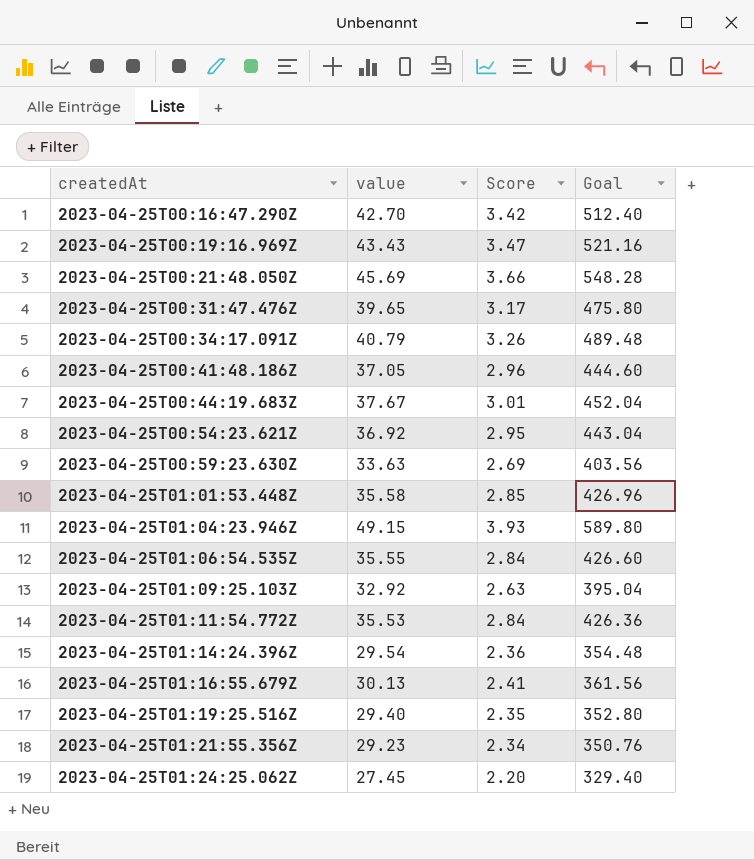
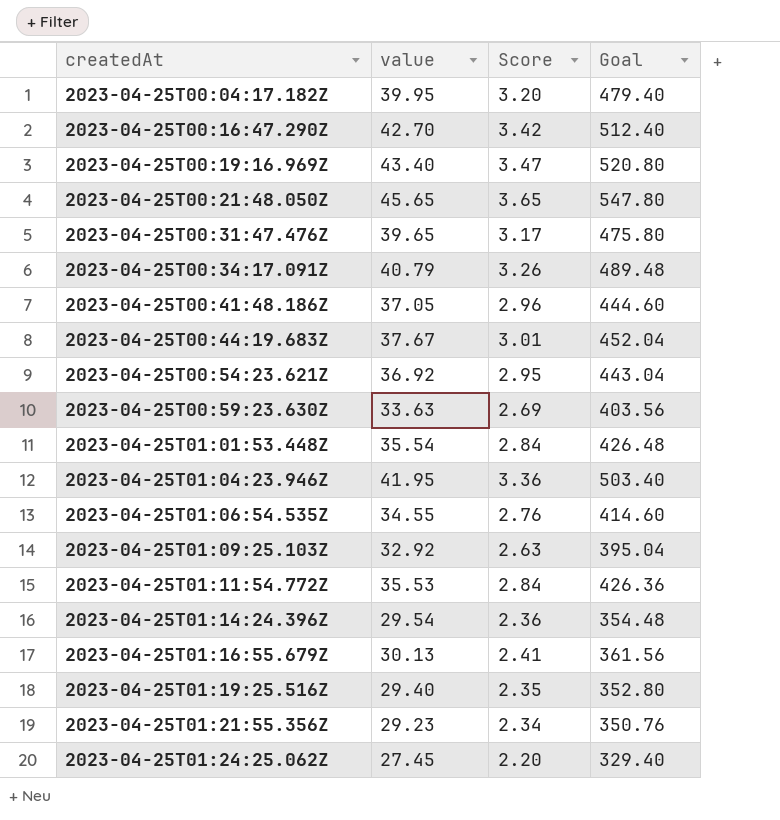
row 2023-04-25T00:04:17.182Z: none -> 39.95 | 3.20 | 479.40
2023-04-25T00:19:16.969Z | value: 43.43 -> 43.40
2023-04-25T00:19:16.969Z | Goal: 521.16 -> 520.80
2023-04-25T00:21:48.050Z | value: 45.69 -> 45.65
2023-04-25T00:21:48.050Z | Score: 3.66 -> 3.65
2023-04-25T00:21:48.050Z | Goal: 548.28 -> 547.80
2023-04-25T01:01:53.448Z | value: 35.58 -> 35.54
2023-04-25T01:01:53.448Z | Score: 2.85 -> 2.84
2023-04-25T01:01:53.448Z | Goal: 426.96 -> 426.48
2023-04-25T01:04:23.946Z | value: 49.15 -> 41.95
2023-04-25T01:04:23.946Z | Score: 3.93 -> 3.36
2023-04-25T01:04:23.946Z | Goal: 589.80 -> 503.40
2023-04-25T01:06:54.535Z | value: 35.55 -> 34.55
2023-04-25T01:06:54.535Z | Score: 2.84 -> 2.76
2023-04-25T01:06:54.535Z | Goal: 426.60 -> 414.60

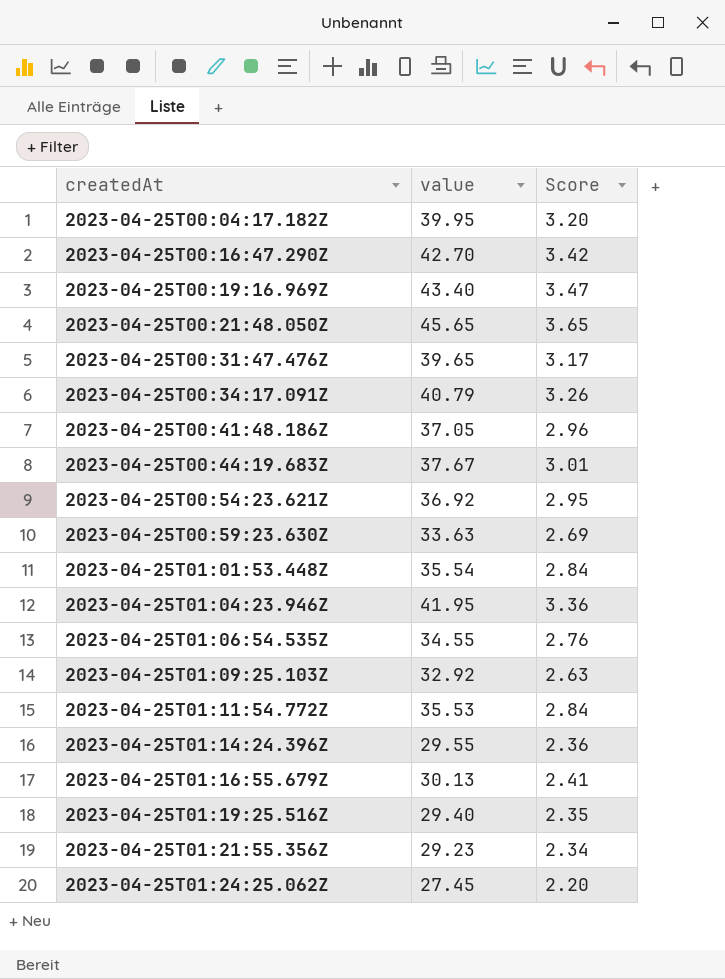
column Goal | formula: [value] * 12 -> none
2023-04-25T01:14:24.396Z | value: 29.54 -> 29.55

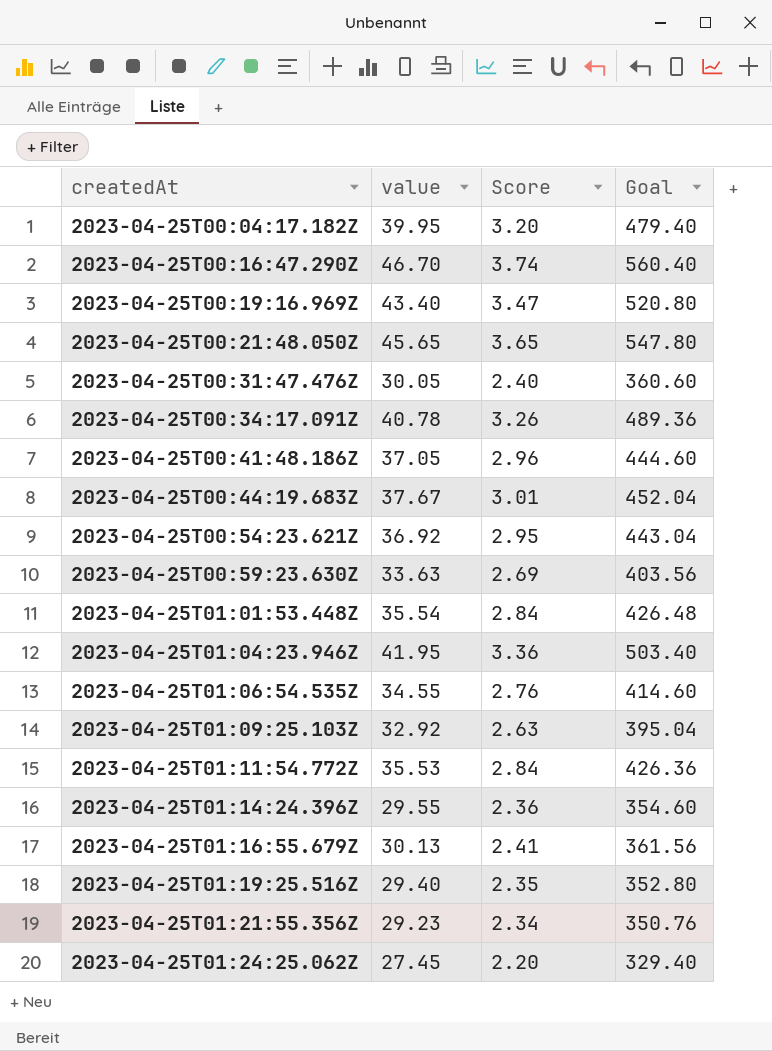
column Goal | formula: none -> [value] * 12
2023-04-25T00:16:47.290Z | value: 42.70 -> 46.70
2023-04-25T00:16:47.290Z | Score: 3.42 -> 3.74
2023-04-25T00:31:47.476Z | value: 39.65 -> 30.05
2023-04-25T00:31:47.476Z | Score: 3.17 -> 2.40
2023-04-25T00:34:17.091Z | value: 40.79 -> 40.78

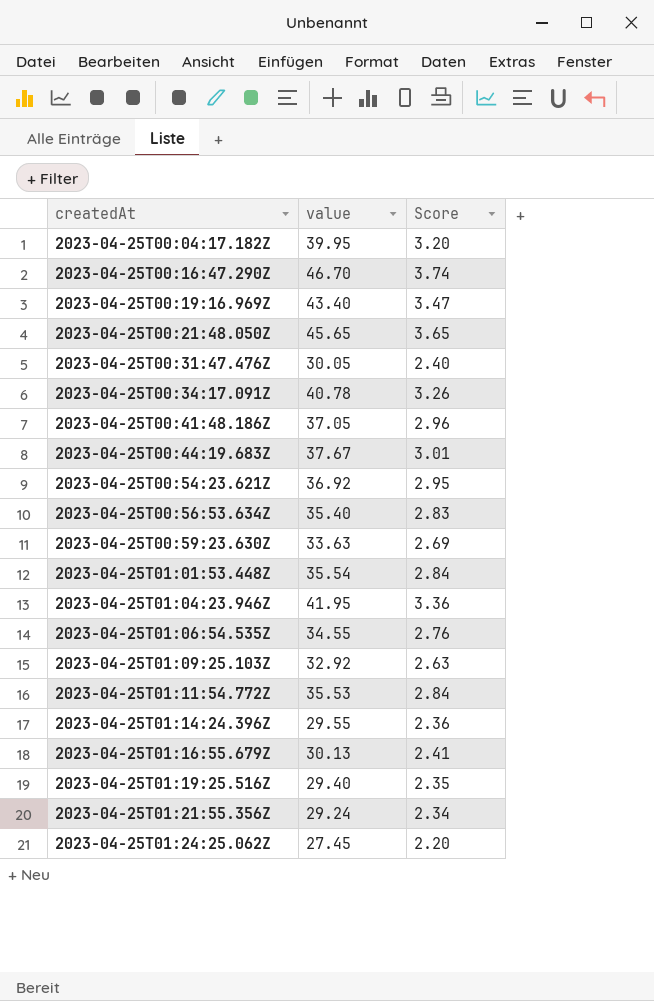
column Goal | formula: [value] * 12 -> none
row 2023-04-25T00:56:53.634Z: none -> 35.40 | 2.83
2023-04-25T01:21:55.356Z | value: 29.23 -> 29.24

